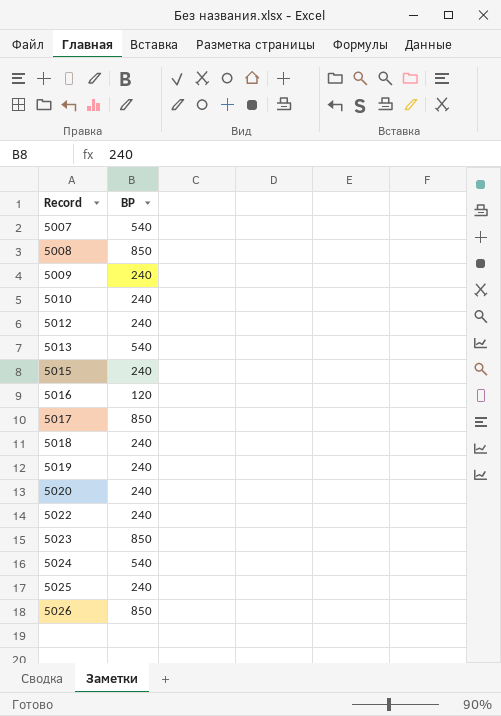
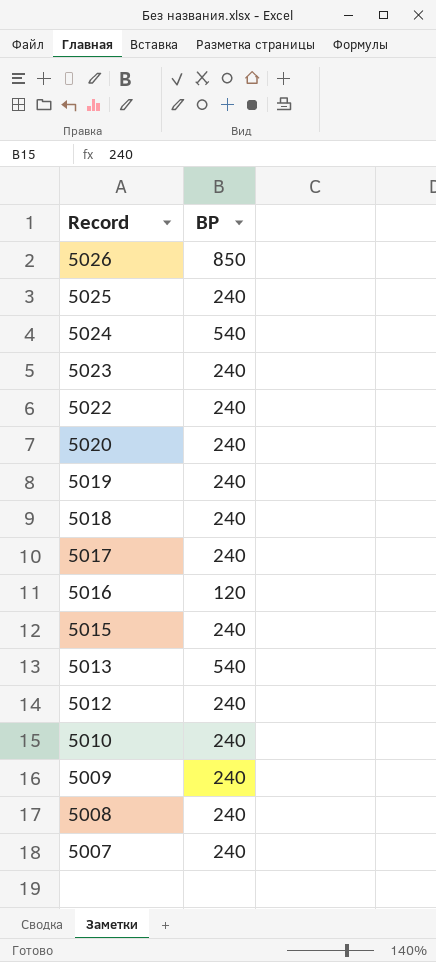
row order: Record ascending -> Record descending
5023 | ВР: 850 -> 240
5017 | ВР: 850 -> 240
5008 | ВР: 850 -> 240
5007 | ВР: 540 -> 240

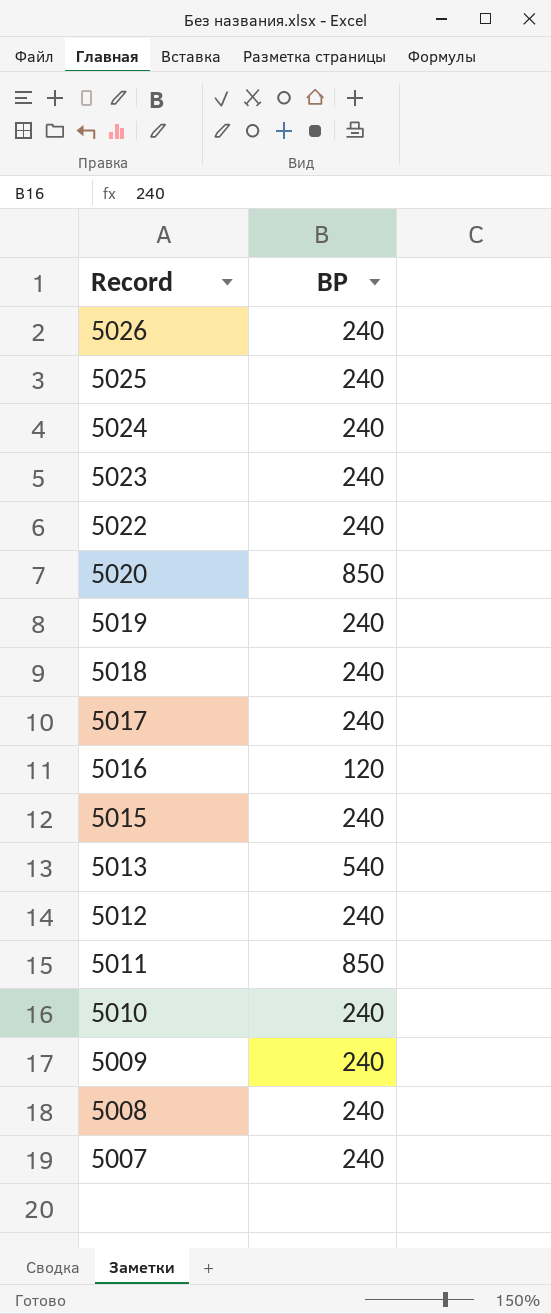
5026 | ВР: 850 -> 240
5024 | ВР: 540 -> 240
5020 | ВР: 240 -> 850
row 5011: none -> 850

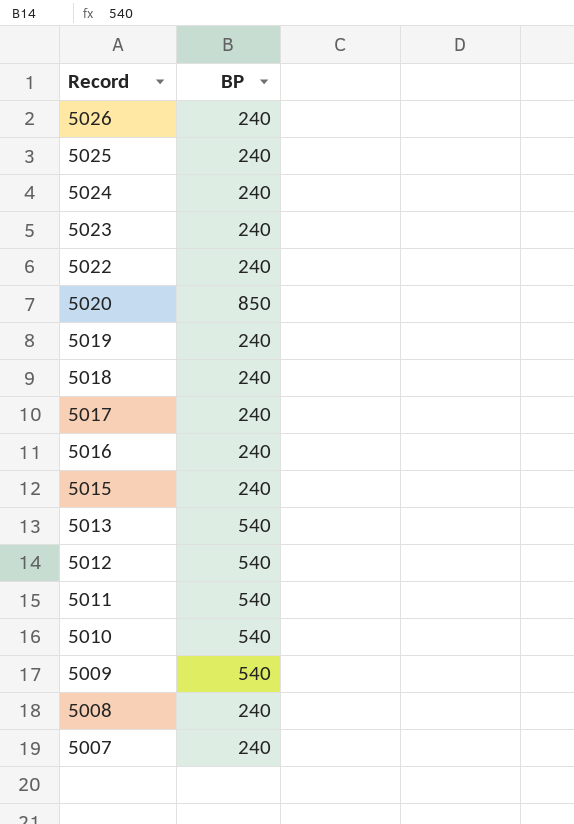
5016 | ВР: 120 -> 240
5012 | ВР: 240 -> 540
5011 | ВР: 850 -> 540
5010 | ВР: 240 -> 540
5009 | ВР: 240 -> 540

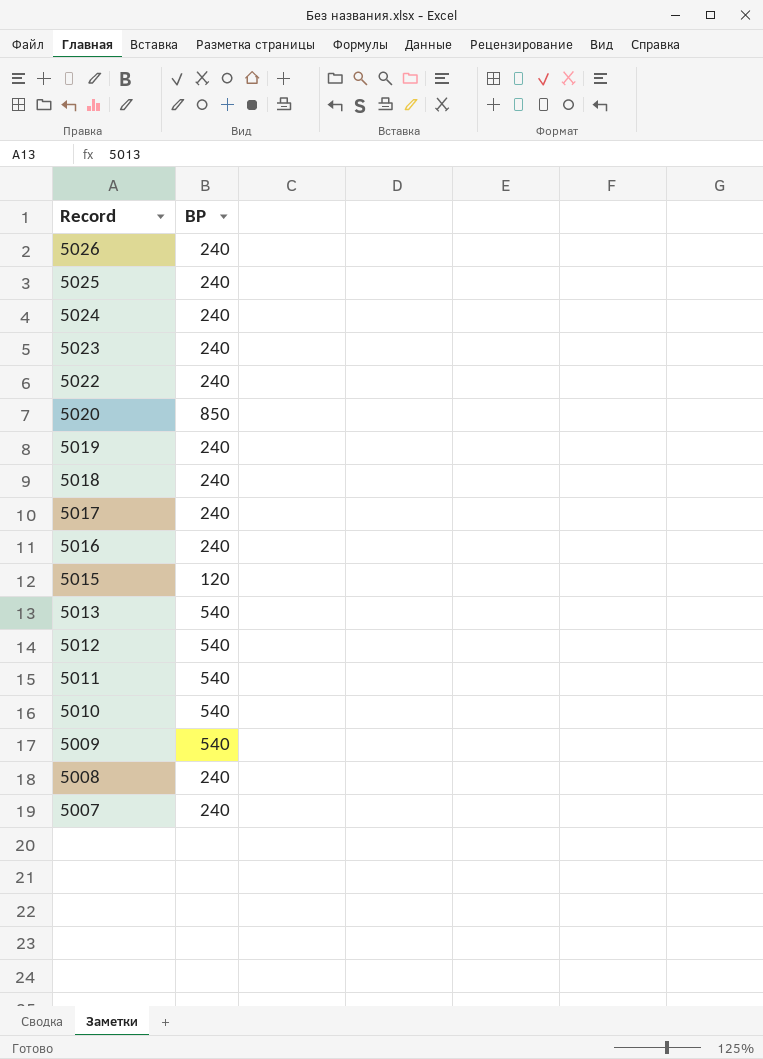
5015 | ВР: 240 -> 120

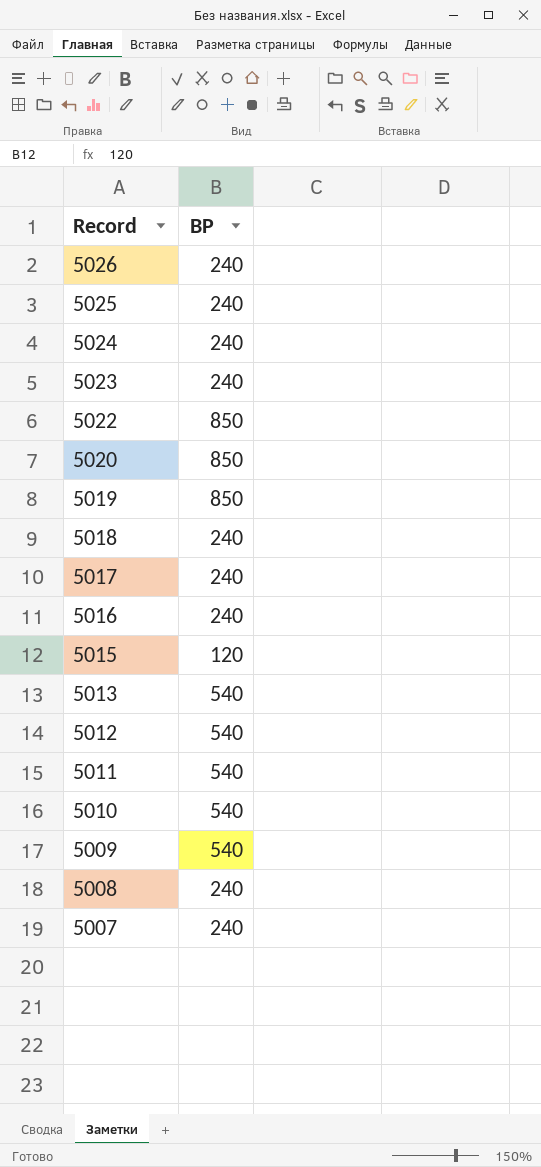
5022 | ВР: 240 -> 850
5019 | ВР: 240 -> 850

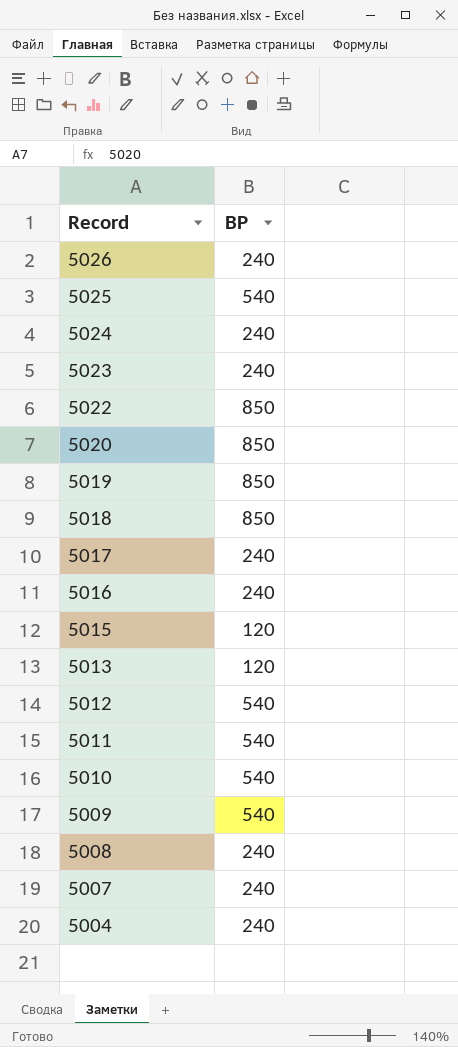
5025 | ВР: 240 -> 540
5018 | ВР: 240 -> 850
5013 | ВР: 540 -> 120
row 5004: none -> 240

